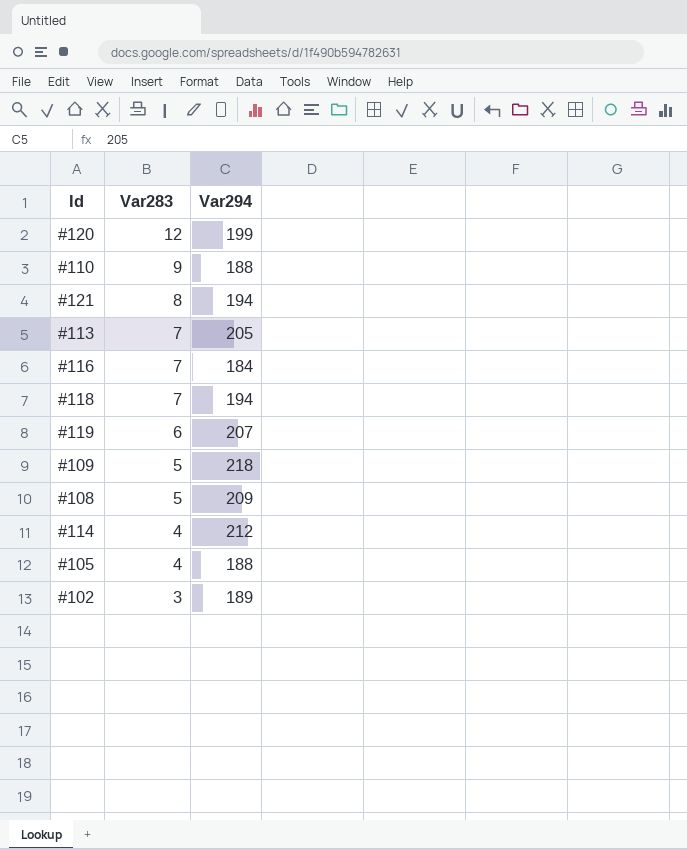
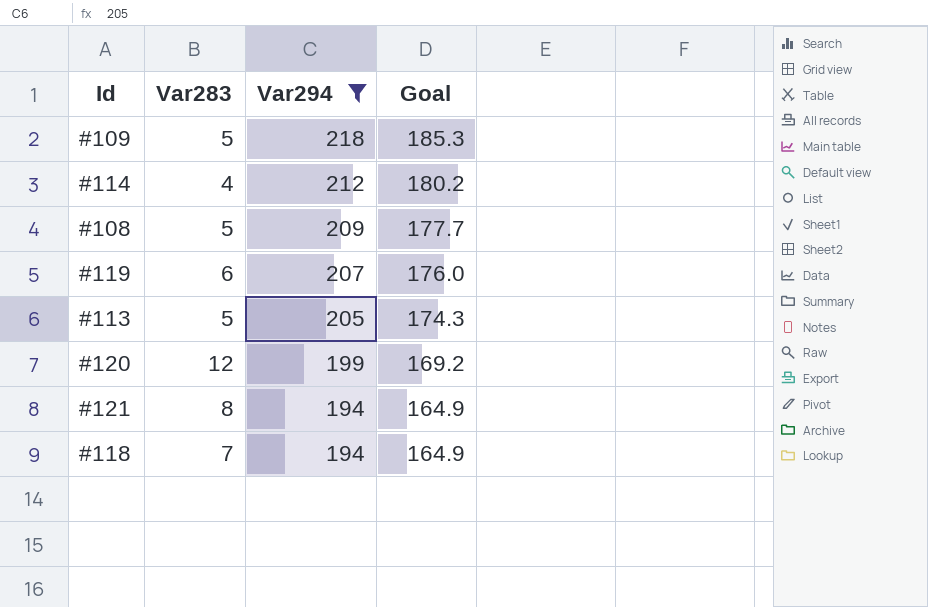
filter: none -> Var294 >= 194
row order: Var283 descending -> Var294 descending
column Goal | formula: none -> [Var294] * 0.85
#113 | Var283: 7 -> 5

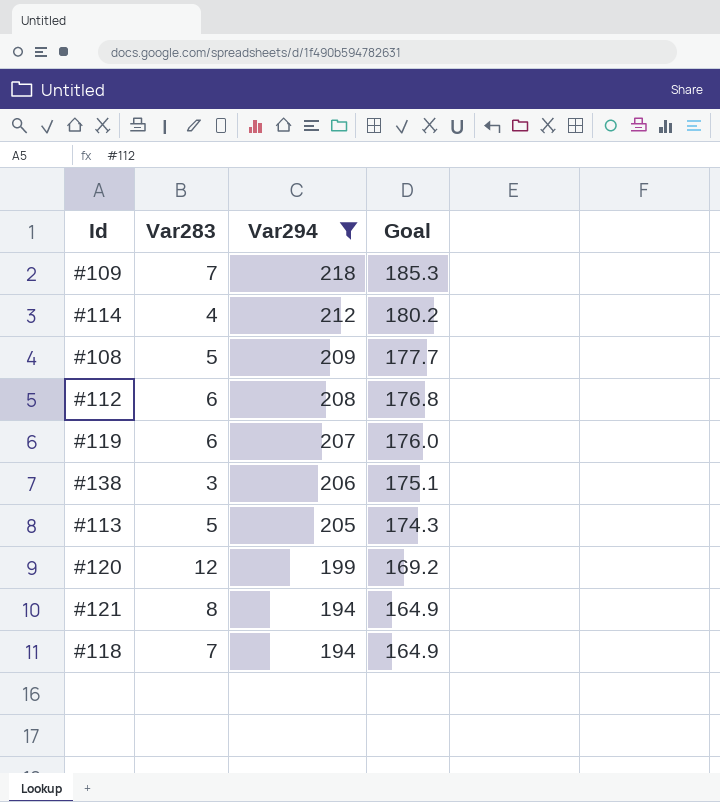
#109 | Var283: 5 -> 7
row #112: none -> 6 | 208 | 176.8
row #138: none -> 3 | 206 | 175.1

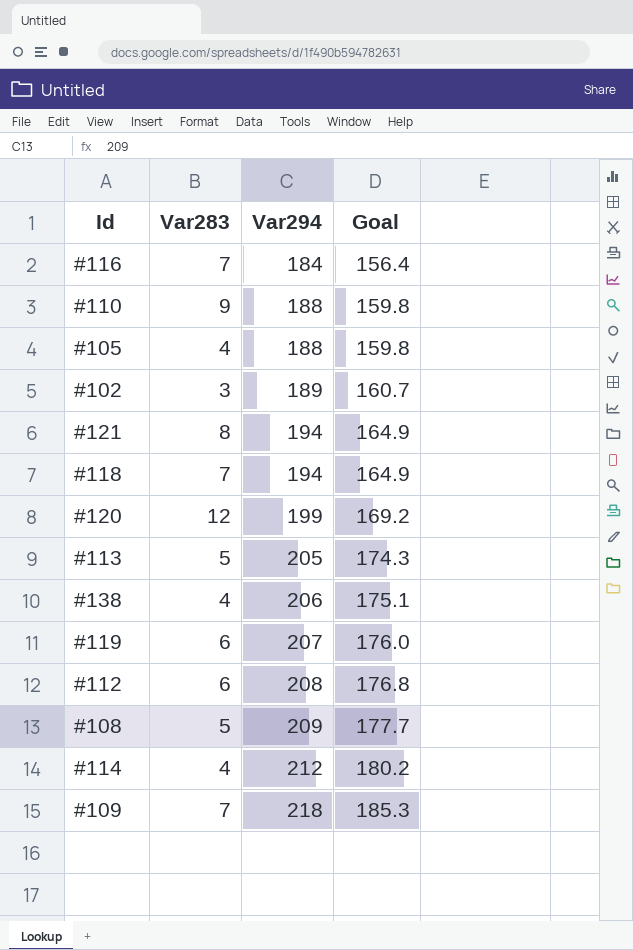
filter: Var294 >= 194 -> none
row order: Var294 descending -> Var294 ascending
#138 | Var283: 3 -> 4

